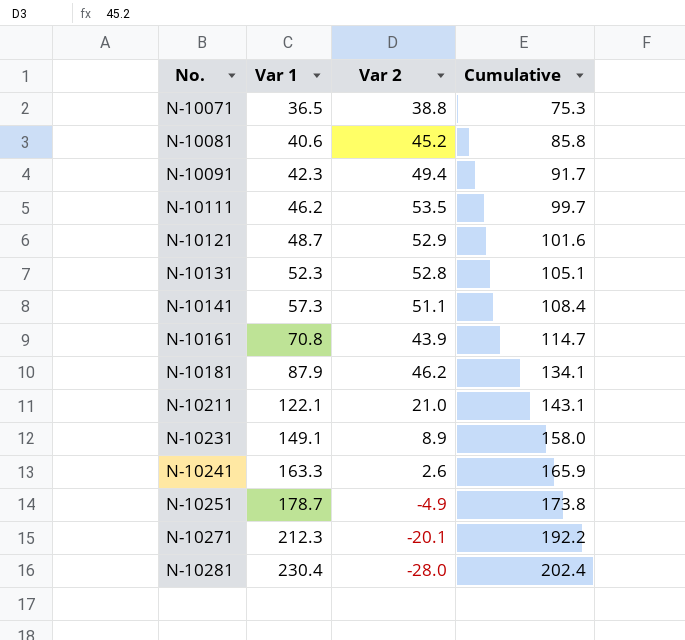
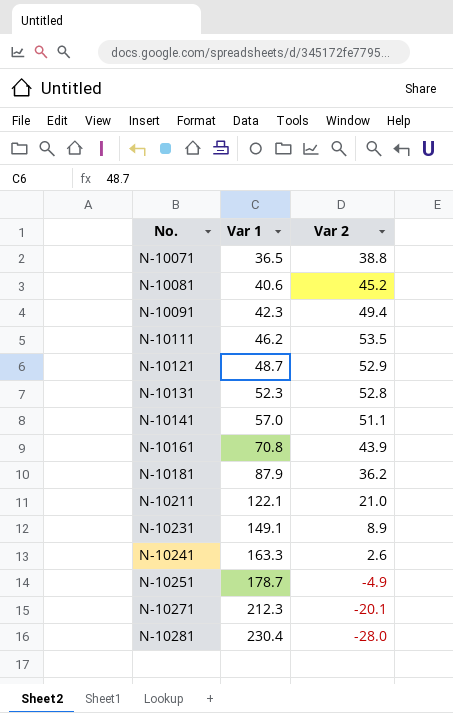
column Cumulative | formula: [Var 1] + [Var 2] -> none
N-10141 | Var 1: 57.3 -> 57.0
N-10181 | Var 2: 46.2 -> 36.2

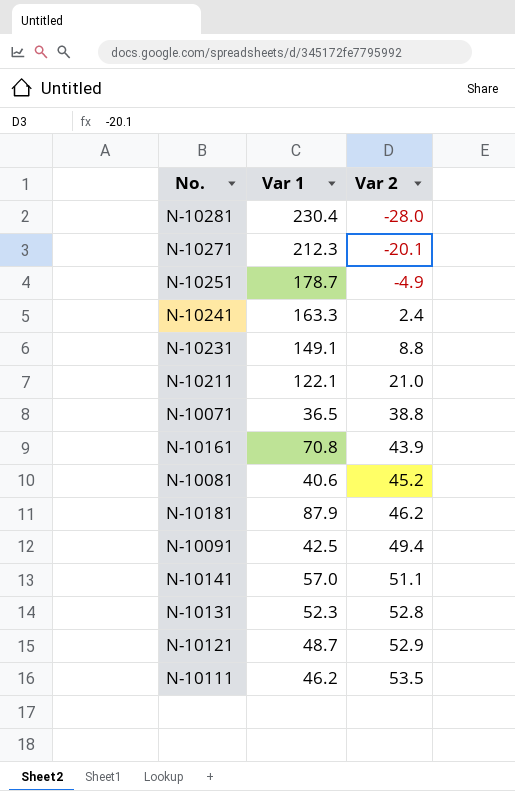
row order: No. ascending -> Var 2 ascending
N-10241 | Var 2: 2.6 -> 2.4
N-10231 | Var 2: 8.9 -> 8.8
N-10181 | Var 2: 36.2 -> 46.2
N-10091 | Var 1: 42.3 -> 42.5

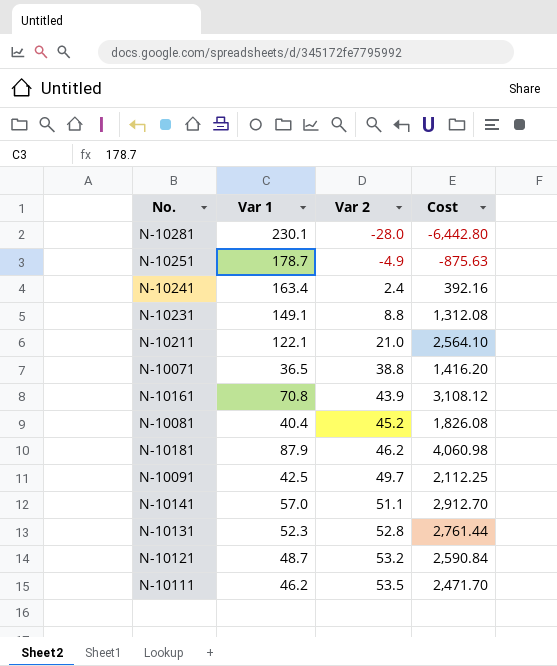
column Cost | formula: none -> [Var 1] * [Var 2]
row N-10271: 212.3 | -20.1 -> none
N-10281 | Var 1: 230.4 -> 230.1
N-10241 | Var 1: 163.3 -> 163.4
N-10081 | Var 1: 40.6 -> 40.4
N-10091 | Var 2: 49.4 -> 49.7
N-10121 | Var 2: 52.9 -> 53.2

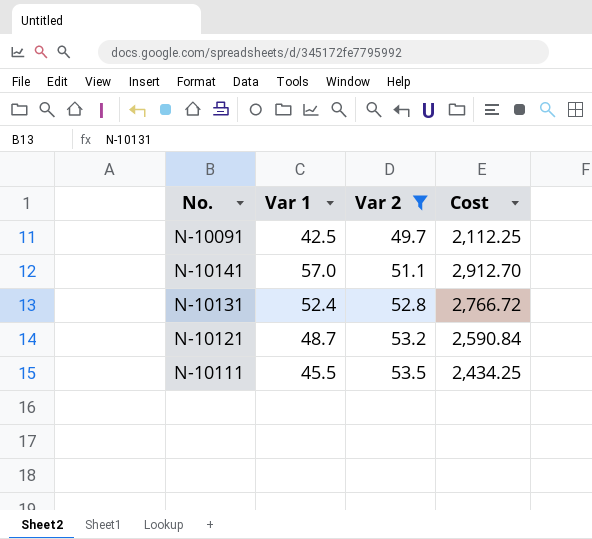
filter: none -> Var 2 >= 49.7
N-10131 | Var 1: 52.3 -> 52.4
N-10131 | Cost: 2,761.44 -> 2,766.72
N-10111 | Var 1: 46.2 -> 45.5
N-10111 | Cost: 2,471.70 -> 2,434.25

